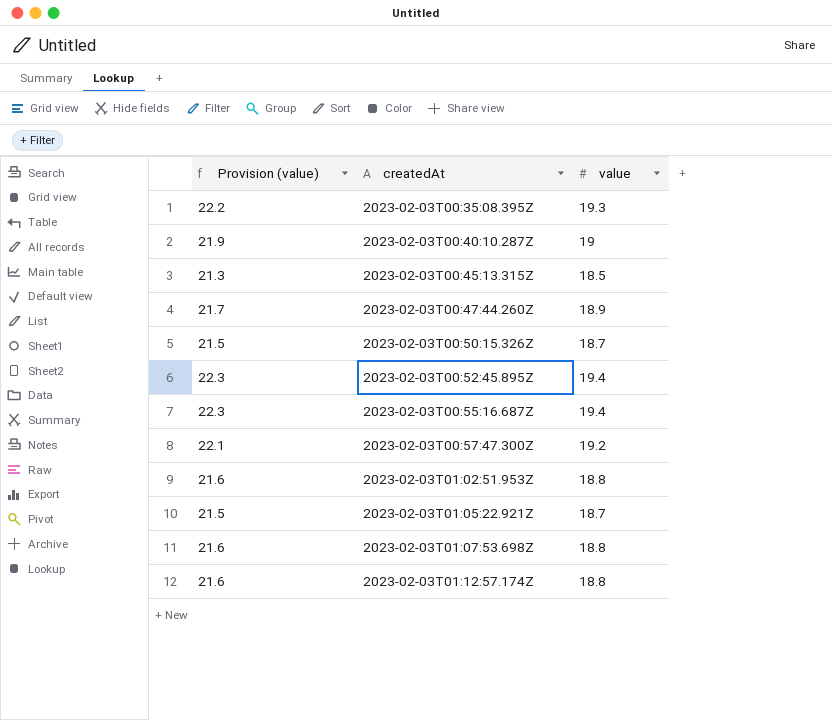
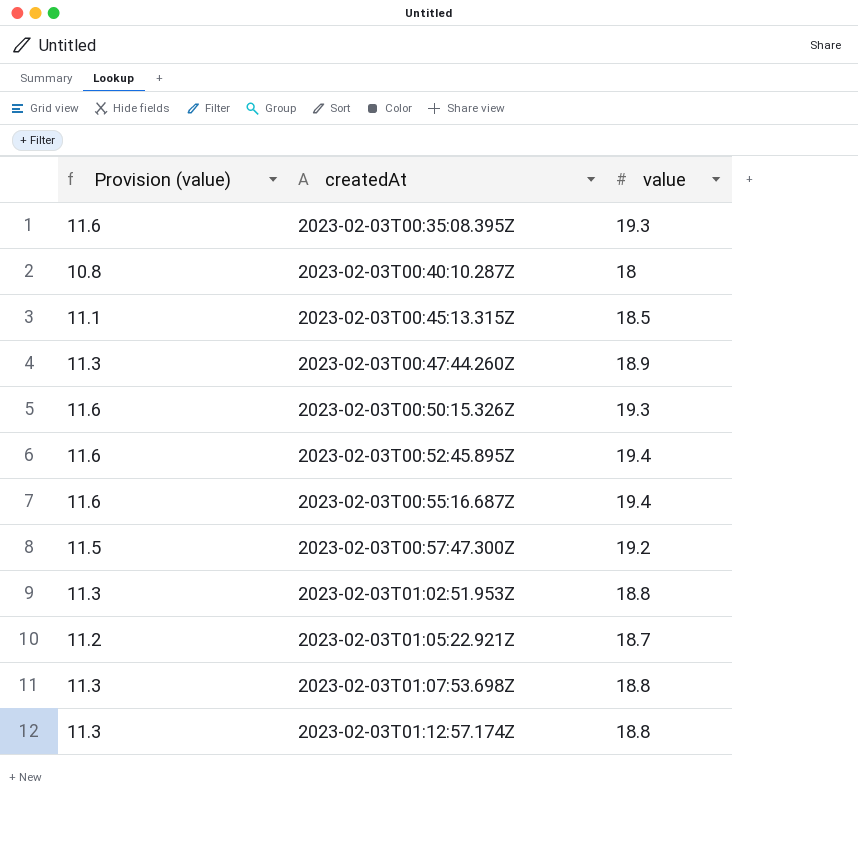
column Provision (value) | formula: [value] * 1.15 -> [value] * 0.6
2023-02-03T00:40:10.287Z | value: 19 -> 18
2023-02-03T00:50:15.326Z | value: 18.7 -> 19.3

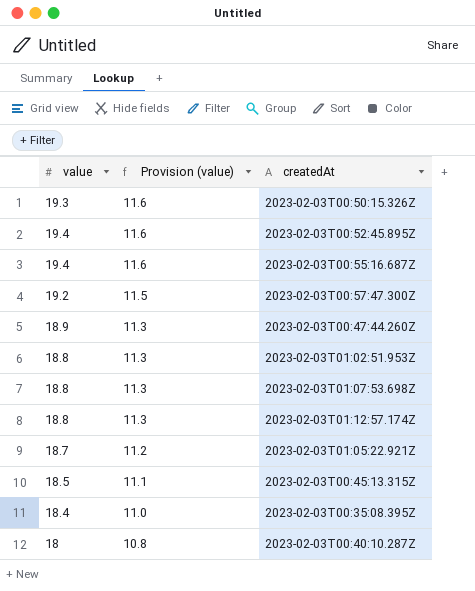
row order: createdAt ascending -> Provision (value) descending
column value | position: 3 -> 1
2023-02-03T00:35:08.395Z | value: 19.3 -> 18.4
2023-02-03T00:35:08.395Z | Provision (value): 11.6 -> 11.0

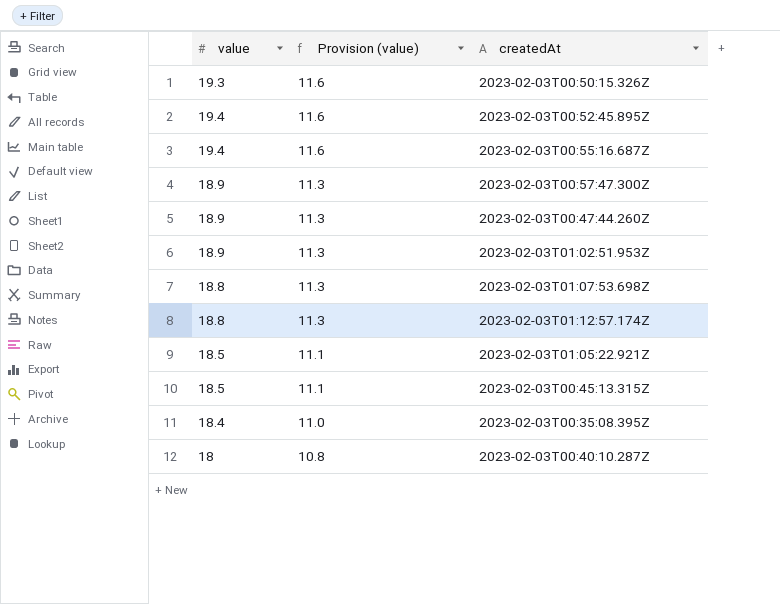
2023-02-03T00:57:47.300Z | value: 19.2 -> 18.9
2023-02-03T00:57:47.300Z | Provision (value): 11.5 -> 11.3
2023-02-03T01:02:51.953Z | value: 18.8 -> 18.9
2023-02-03T01:05:22.921Z | value: 18.7 -> 18.5
2023-02-03T01:05:22.921Z | Provision (value): 11.2 -> 11.1

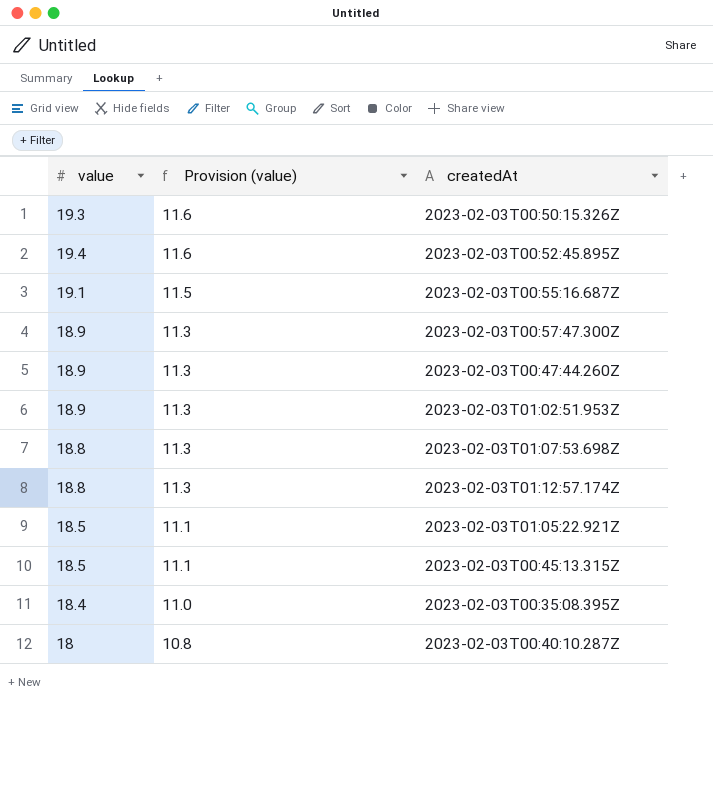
2023-02-03T00:55:16.687Z | value: 19.4 -> 19.1
2023-02-03T00:55:16.687Z | Provision (value): 11.6 -> 11.5

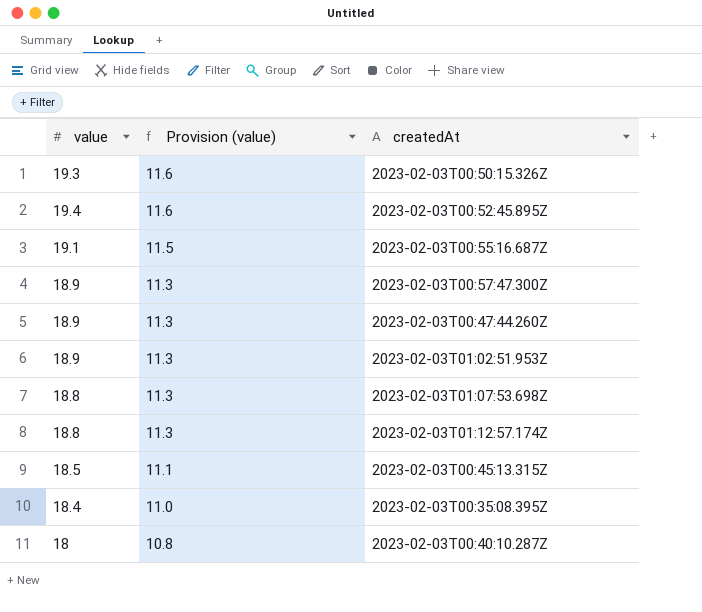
row 2023-02-03T01:05:22.921Z: 18.5 | 11.1 -> none

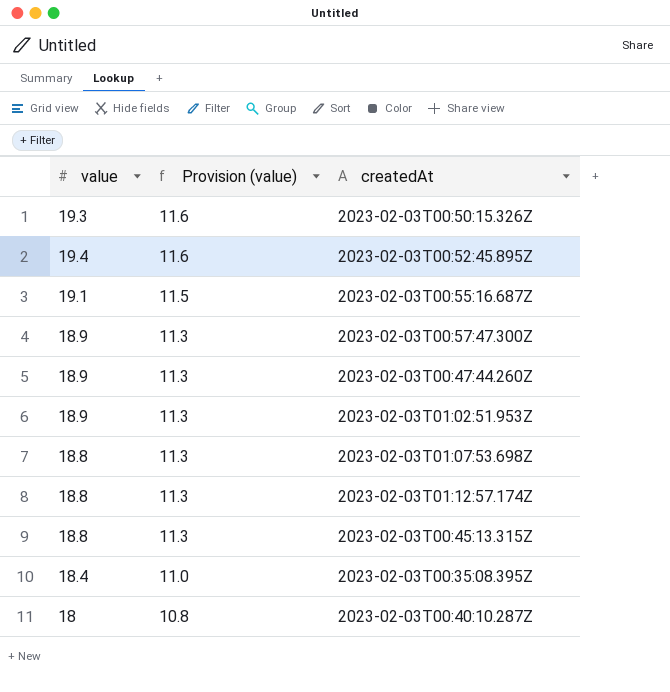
2023-02-03T00:45:13.315Z | value: 18.5 -> 18.8
2023-02-03T00:45:13.315Z | Provision (value): 11.1 -> 11.3

